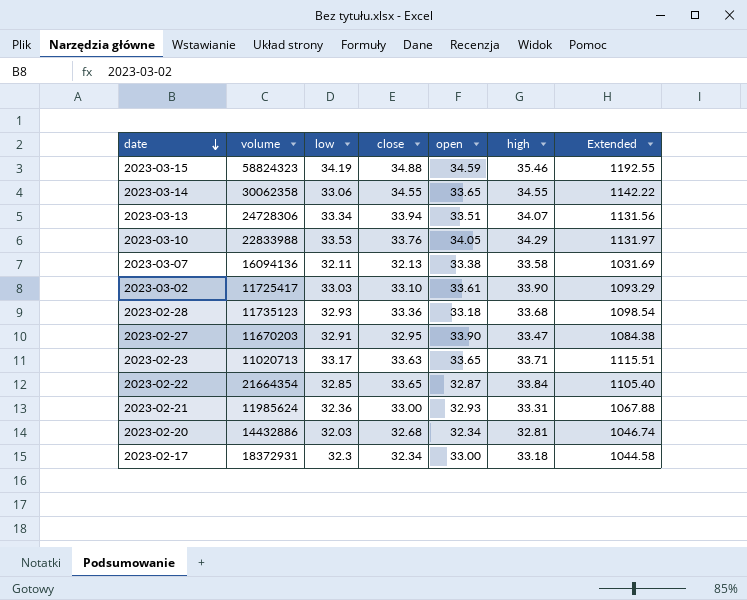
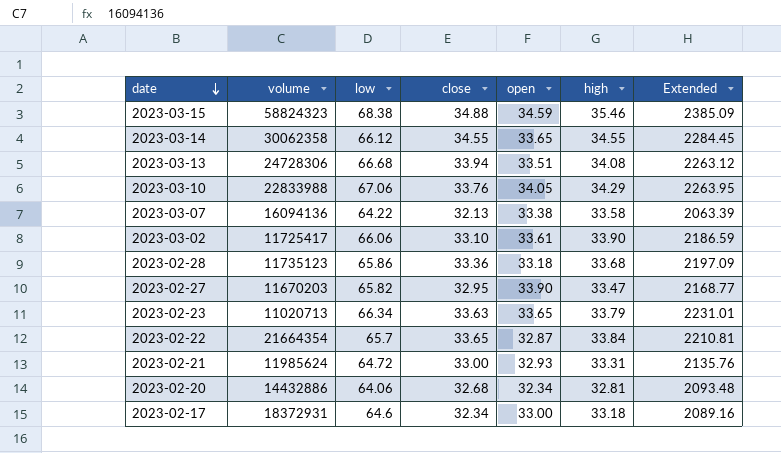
2023-03-15 | low: 34.19 -> 68.38
2023-03-15 | Extended: 1192.55 -> 2385.09
2023-03-14 | low: 33.06 -> 66.12
2023-03-14 | Extended: 1142.22 -> 2284.45
2023-03-13 | low: 33.34 -> 66.68
2023-03-13 | high: 34.07 -> 34.08
2023-03-13 | Extended: 1131.56 -> 2263.12
2023-03-10 | low: 33.53 -> 67.06
2023-03-10 | Extended: 1131.97 -> 2263.95
2023-03-07 | low: 32.11 -> 64.22
2023-03-07 | Extended: 1031.69 -> 2063.39
2023-03-02 | low: 33.03 -> 66.06
2023-03-02 | Extended: 1093.29 -> 2186.59
2023-02-28 | low: 32.93 -> 65.86
2023-02-28 | Extended: 1098.54 -> 2197.09
2023-02-27 | low: 32.91 -> 65.82
2023-02-27 | Extended: 1084.38 -> 2168.77
2023-02-23 | low: 33.17 -> 66.34
2023-02-23 | high: 33.71 -> 33.79
2023-02-23 | Extended: 1115.51 -> 2231.01
2023-02-22 | low: 32.85 -> 65.7
2023-02-22 | Extended: 1105.40 -> 2210.81
2023-02-21 | low: 32.36 -> 64.72
2023-02-21 | Extended: 1067.88 -> 2135.76
2023-02-20 | low: 32.03 -> 64.06
2023-02-20 | Extended: 1046.74 -> 2093.48
2023-02-17 | low: 32.3 -> 64.6
2023-02-17 | Extended: 1044.58 -> 2089.16

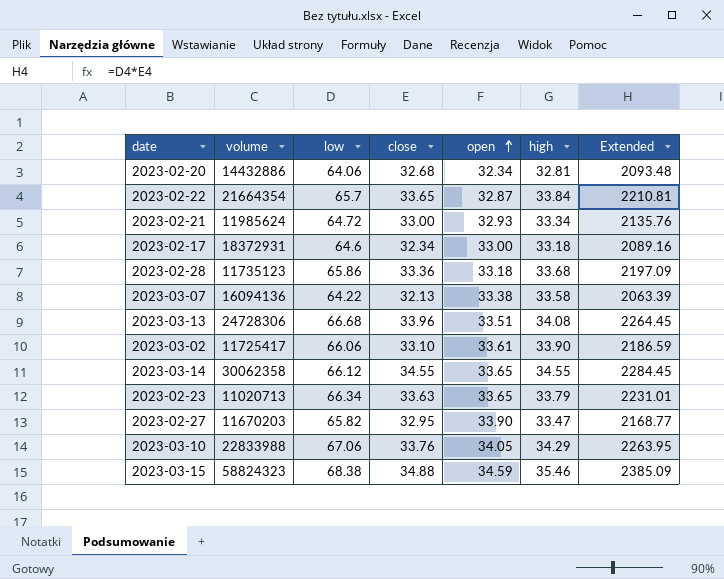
row order: date descending -> open ascending
2023-02-21 | high: 33.31 -> 33.34
2023-03-13 | close: 33.94 -> 33.96
2023-03-13 | Extended: 2263.12 -> 2264.45

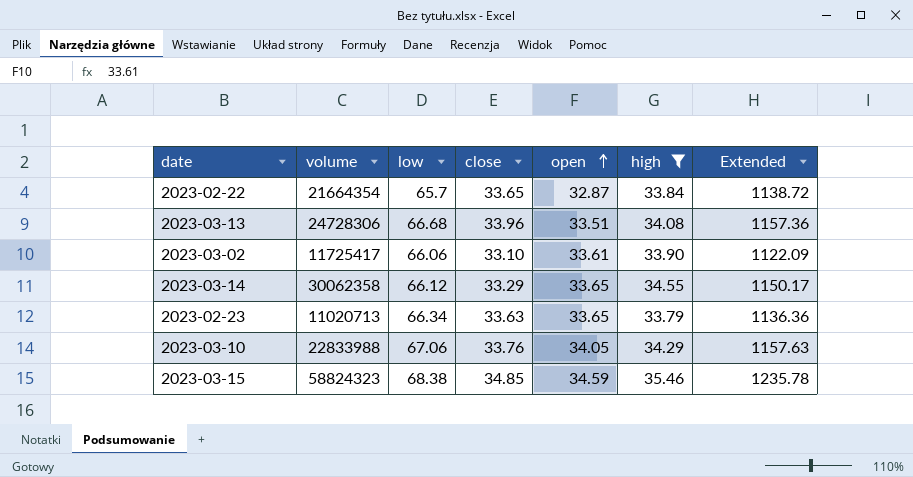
filter: none -> high >= 33.79
column Extended | formula: [low] * [close] -> [close] * [high]
2023-03-14 | close: 34.55 -> 33.29
2023-03-15 | close: 34.88 -> 34.85

